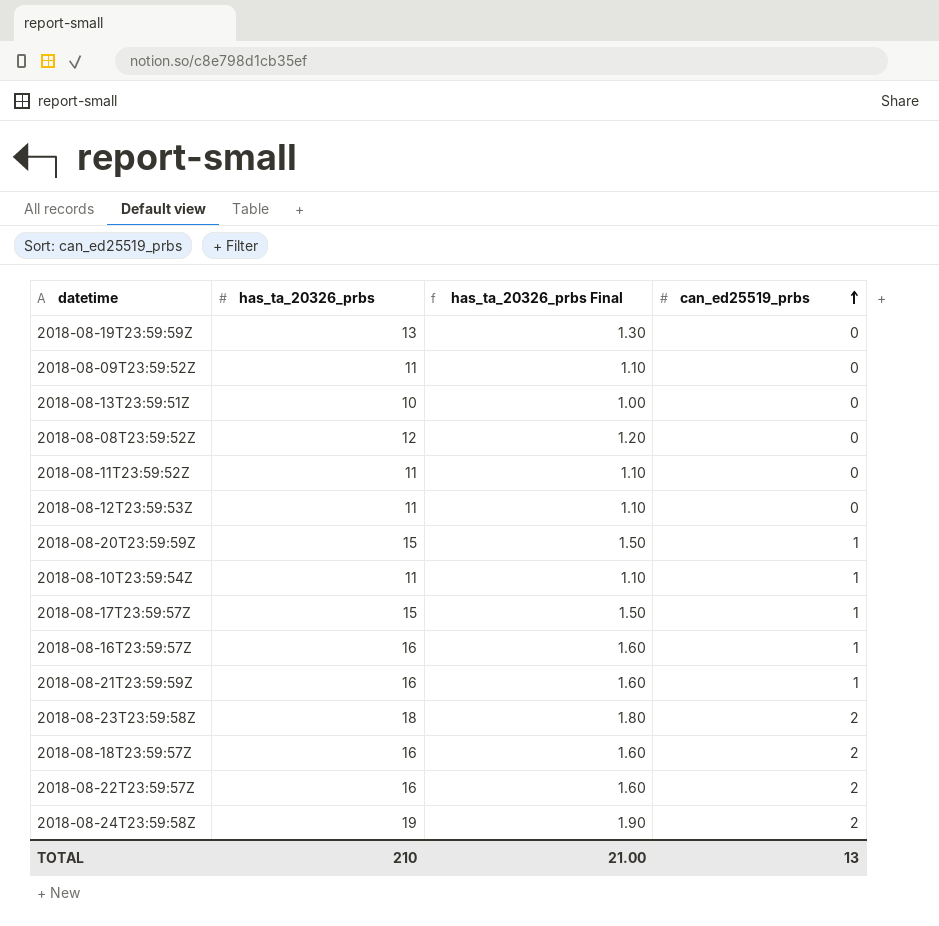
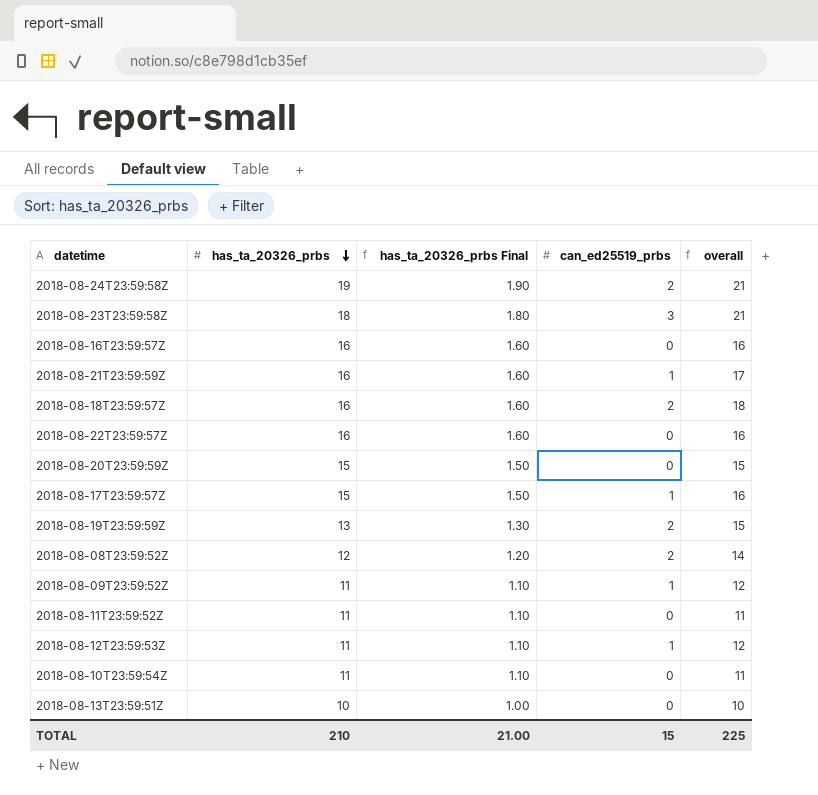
row order: can_ed25519_prbs ascending -> has_ta_20326_prbs descending
column overall | formula: none -> [has_ta_20326_prbs] + [can_ed25519_prbs]
2018-08-23T23:59:58Z | can_ed25519_prbs: 2 -> 3
2018-08-16T23:59:57Z | can_ed25519_prbs: 1 -> 0
2018-08-22T23:59:57Z | can_ed25519_prbs: 2 -> 0
2018-08-20T23:59:59Z | can_ed25519_prbs: 1 -> 0
2018-08-19T23:59:59Z | can_ed25519_prbs: 0 -> 2
2018-08-08T23:59:52Z | can_ed25519_prbs: 0 -> 2
2018-08-09T23:59:52Z | can_ed25519_prbs: 0 -> 1
2018-08-12T23:59:53Z | can_ed25519_prbs: 0 -> 1
2018-08-10T23:59:54Z | can_ed25519_prbs: 1 -> 0
TOTAL | can_ed25519_prbs: 13 -> 15

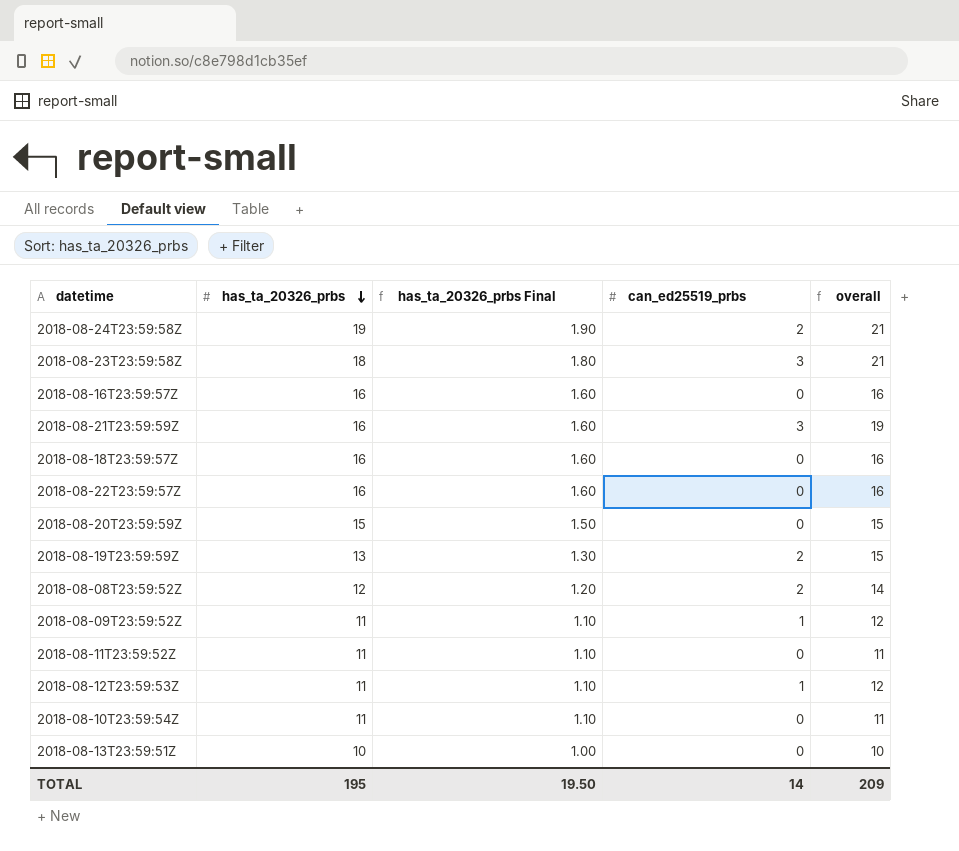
row 2018-08-17T23:59:57Z: 15 | 1.50 | 1 | 16 -> none
2018-08-21T23:59:59Z | can_ed25519_prbs: 1 -> 3
2018-08-21T23:59:59Z | overall: 17 -> 19
2018-08-18T23:59:57Z | can_ed25519_prbs: 2 -> 0
2018-08-18T23:59:57Z | overall: 18 -> 16
TOTAL | has_ta_20326_prbs: 210 -> 195
TOTAL | has_ta_20326_prbs Final: 21.00 -> 19.50
TOTAL | can_ed25519_prbs: 15 -> 14
TOTAL | overall: 225 -> 209

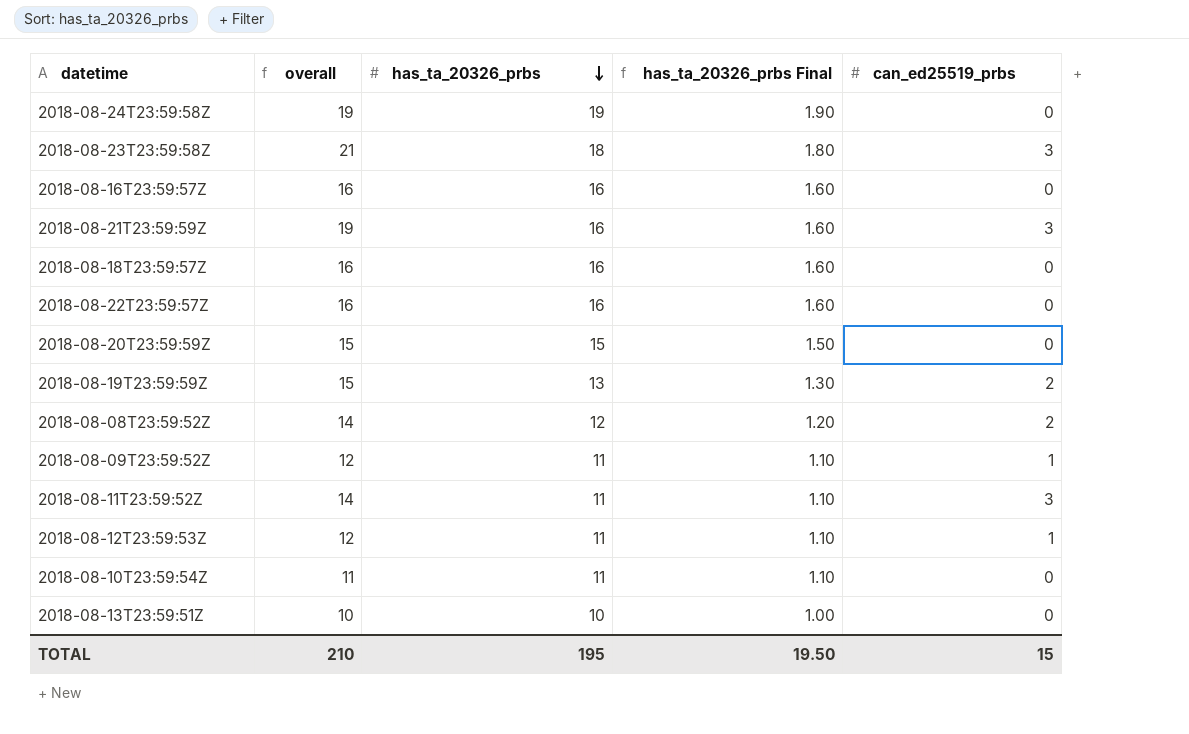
column overall | position: 5 -> 2
2018-08-24T23:59:58Z | overall: 21 -> 19
2018-08-24T23:59:58Z | can_ed25519_prbs: 2 -> 0
2018-08-11T23:59:52Z | overall: 11 -> 14
2018-08-11T23:59:52Z | can_ed25519_prbs: 0 -> 3
TOTAL | overall: 209 -> 210
TOTAL | can_ed25519_prbs: 14 -> 15

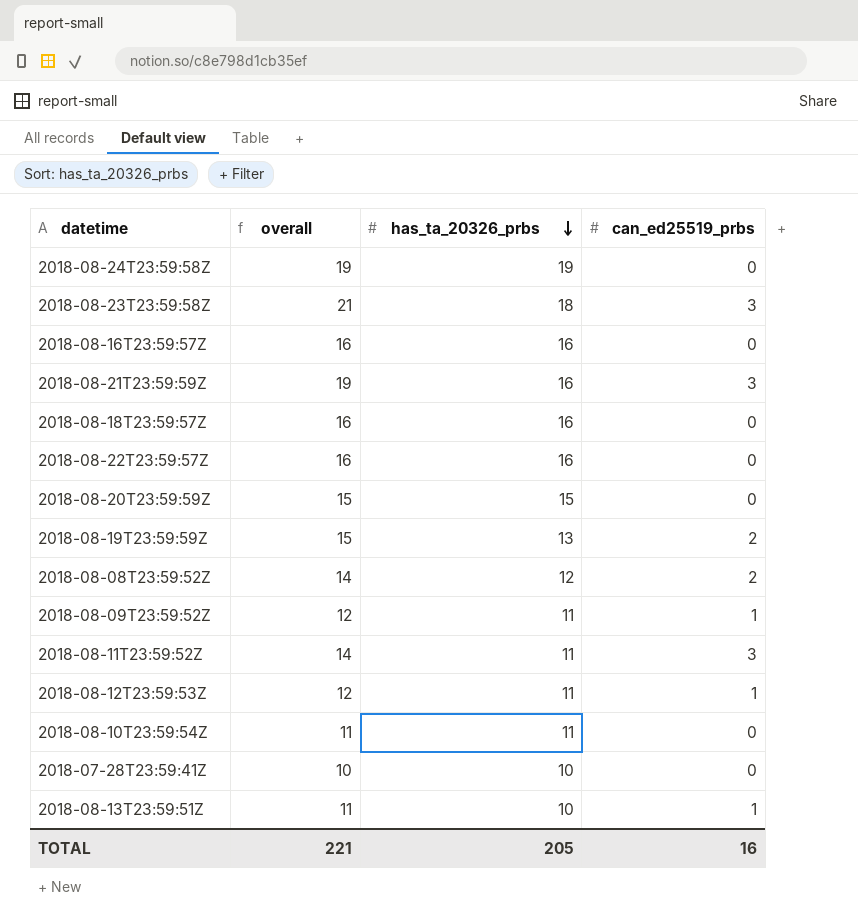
column has_ta_20326_prbs Final | formula: [has_ta_20326_prbs] * 0.1 -> none
row 2018-07-28T23:59:41Z: none -> 10 | 10 | 0
2018-08-13T23:59:51Z | overall: 10 -> 11
2018-08-13T23:59:51Z | can_ed25519_prbs: 0 -> 1
TOTAL | overall: 210 -> 221
TOTAL | has_ta_20326_prbs: 195 -> 205
TOTAL | can_ed25519_prbs: 15 -> 16

